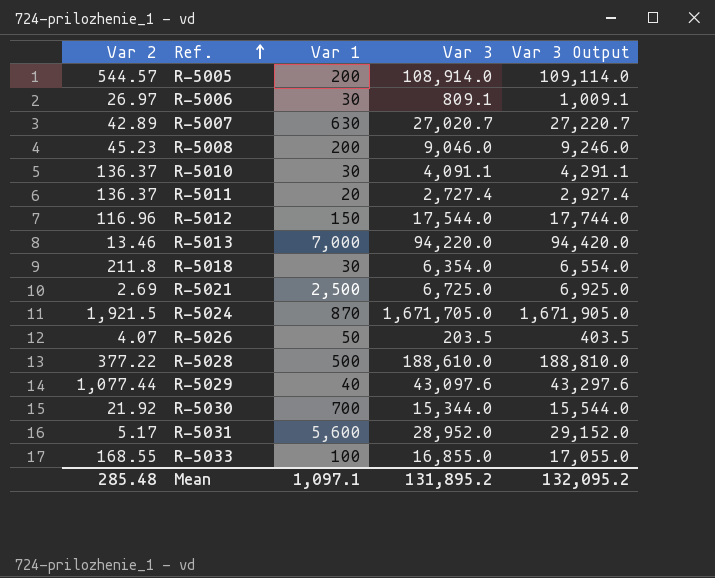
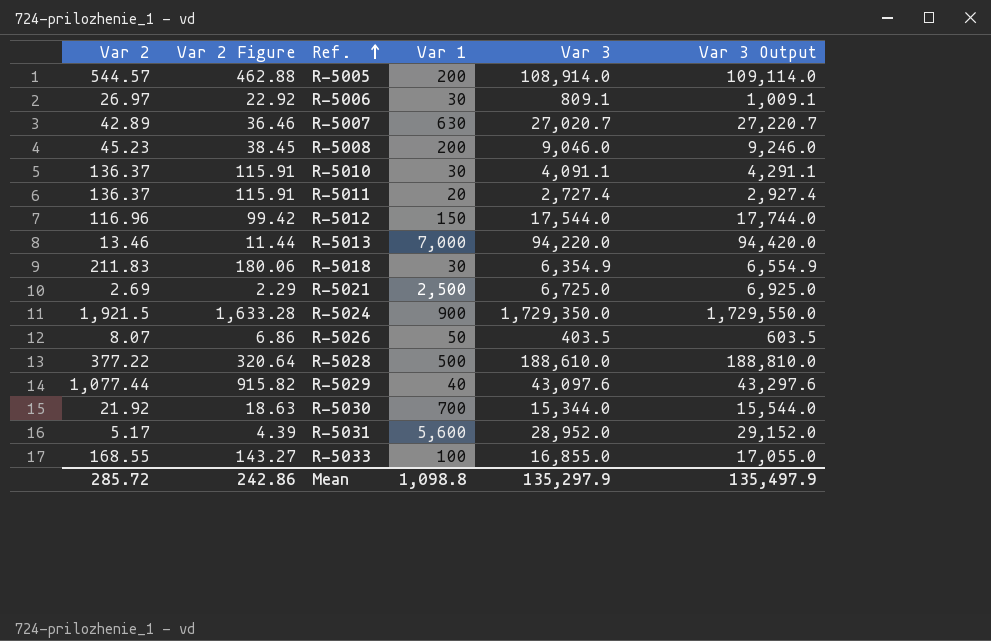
column Var 2 Figure | formula: none -> [Var 2] * 0.85
R-5018 | Var 2: 211.8 -> 211.83
R-5018 | Var 3: 6,354.0 -> 6,354.9
R-5018 | Var 3 Output: 6,554.0 -> 6,554.9
R-5024 | Var 1: 870 -> 900
R-5024 | Var 3: 1,671,705.0 -> 1,729,350.0
R-5024 | Var 3 Output: 1,671,905.0 -> 1,729,550.0
R-5026 | Var 2: 4.07 -> 8.07
R-5026 | Var 3: 203.5 -> 403.5
R-5026 | Var 3 Output: 403.5 -> 603.5
Mean | Var 2: 285.48 -> 285.72
Mean | Var 1: 1,097.1 -> 1,098.8
Mean | Var 3: 131,895.2 -> 135,297.9
Mean | Var 3 Output: 132,095.2 -> 135,497.9

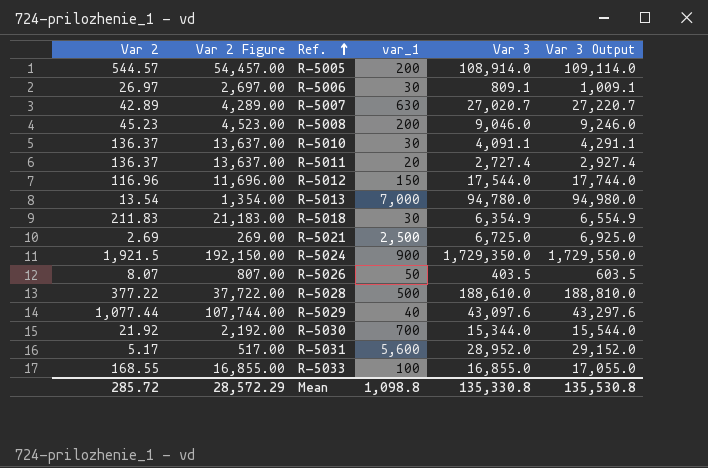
column Var 2 Figure | formula: [Var 2] * 0.85 -> [Var 2] * 100
column name: Var 1 -> var_1
R-5013 | Var 2: 13.46 -> 13.54
R-5013 | Var 3: 94,220.0 -> 94,780.0
R-5013 | Var 3 Output: 94,420.0 -> 94,980.0
Mean | Var 2 Figure: 242.86 -> 28,572.29
Mean | Var 3: 135,297.9 -> 135,330.8
Mean | Var 3 Output: 135,497.9 -> 135,530.8

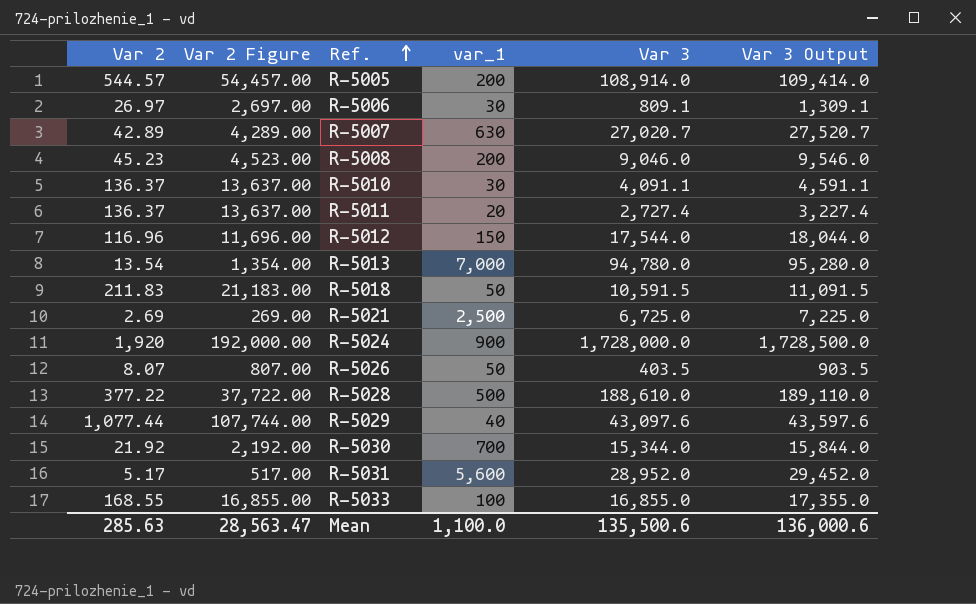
column Var 3 Output | formula: [Var 3] + 200 -> [Var 3] + 500
R-5018 | var_1: 30 -> 50
R-5018 | Var 3: 6,354.9 -> 10,591.5
R-5024 | Var 2: 1,921.5 -> 1,920
R-5024 | Var 2 Figure: 192,150.00 -> 192,000.00
R-5024 | Var 3: 1,729,350.0 -> 1,728,000.0
Mean | Var 2: 285.72 -> 285.63
Mean | Var 2 Figure: 28,572.29 -> 28,563.47
Mean | var_1: 1,098.8 -> 1,100.0
Mean | Var 3: 135,330.8 -> 135,500.6
Mean | Var 3 Output: 135,530.8 -> 136,000.6

